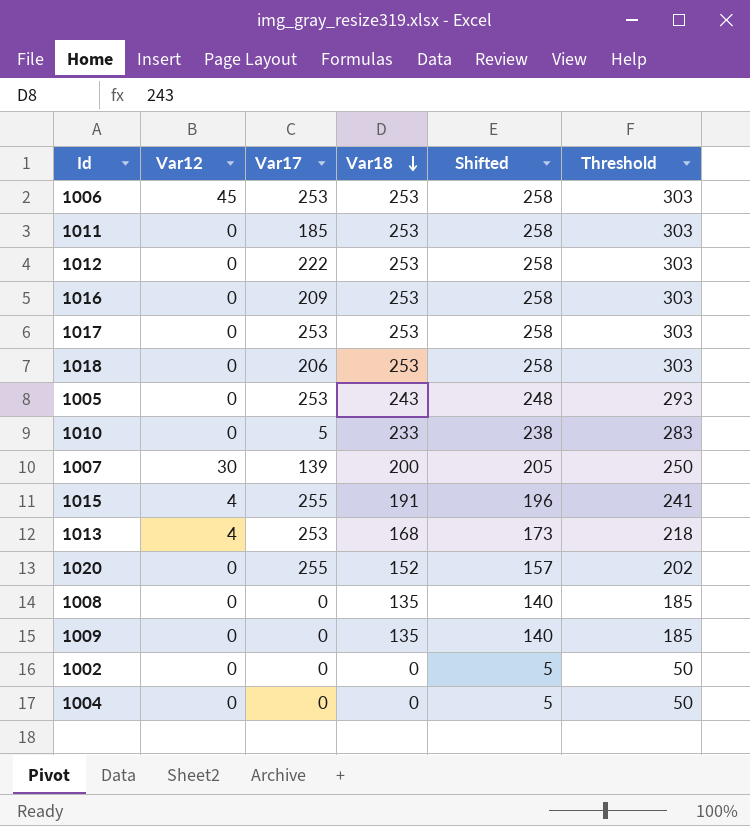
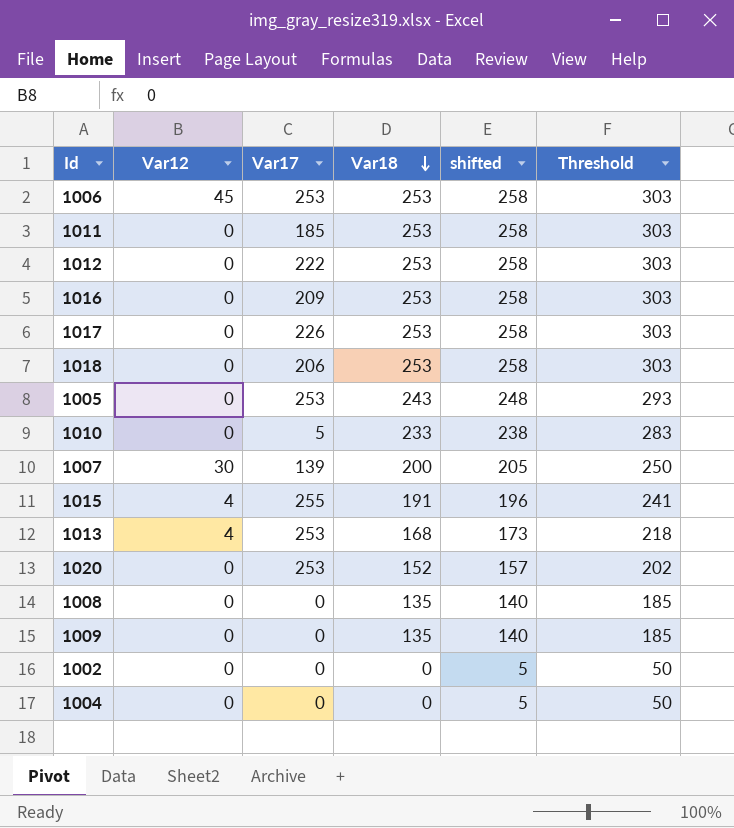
column name: Shifted -> shifted
1017 | Var17: 253 -> 226
1020 | Var17: 255 -> 253

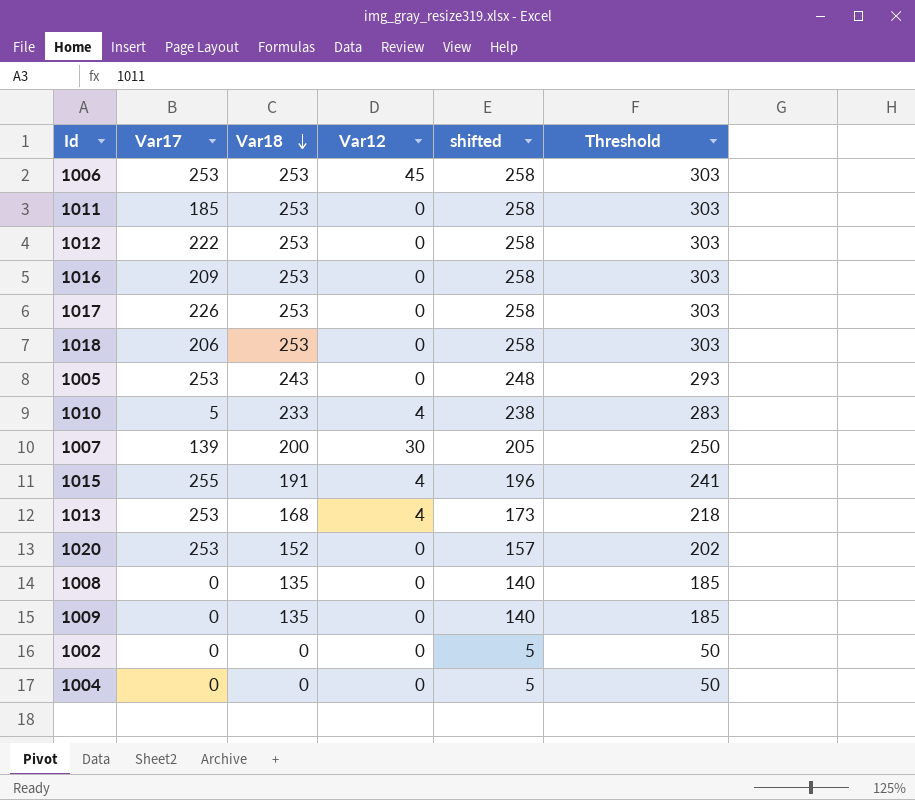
column Var12 | position: 2 -> 4
1010 | Var12: 0 -> 4

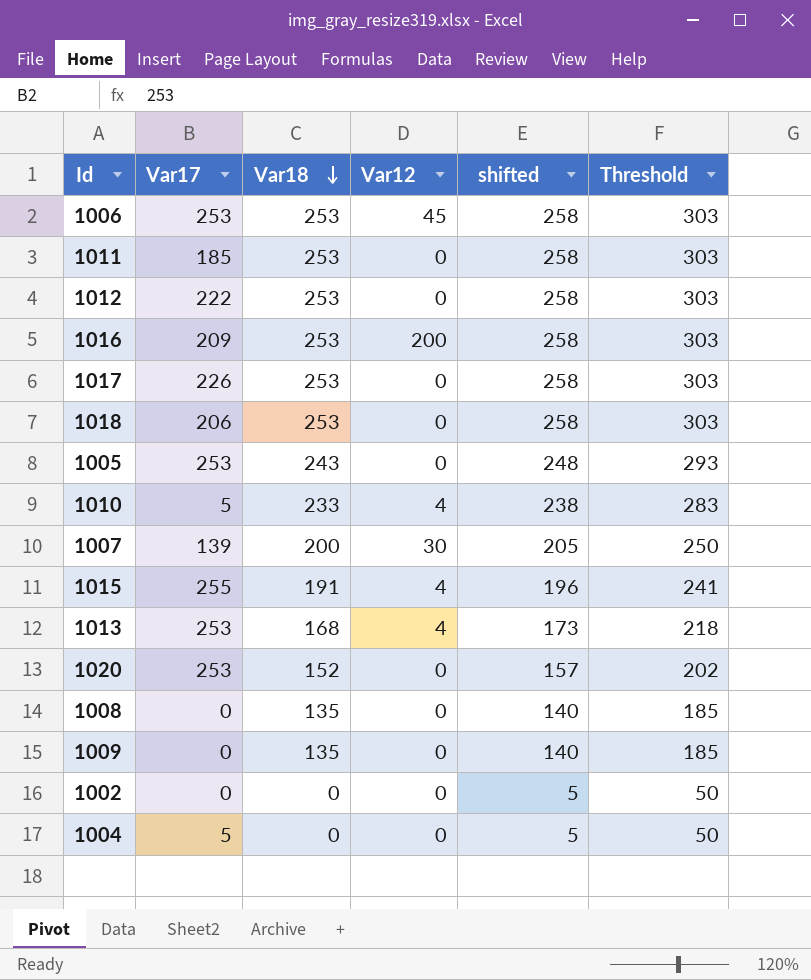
1016 | Var12: 0 -> 200
1004 | Var17: 0 -> 5

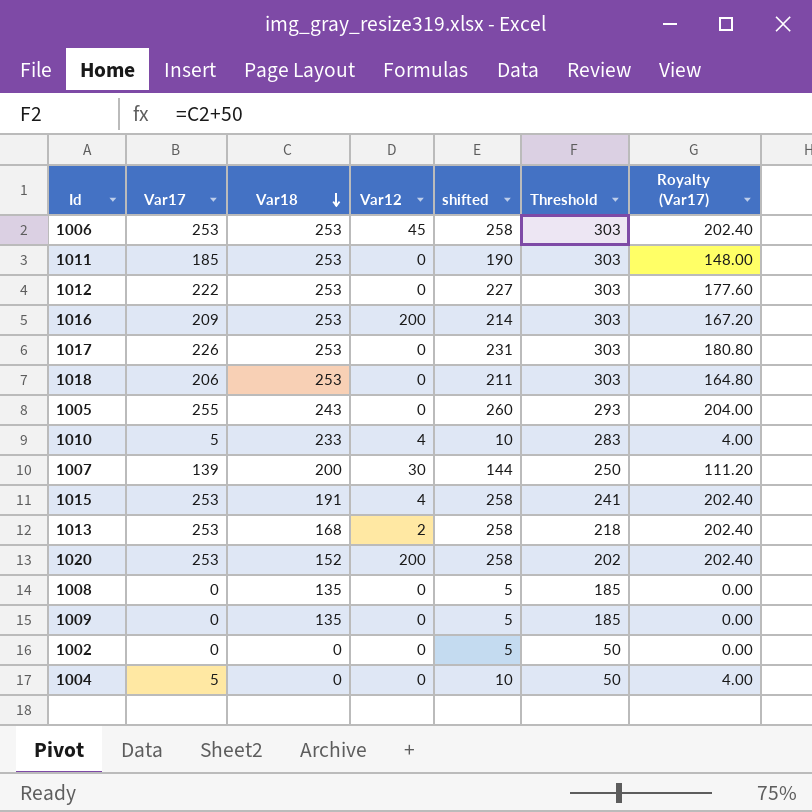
column shifted | formula: [Var18] + 5 -> [Var17] + 5
column Royalty (Var17) | formula: none -> [Var17] * 0.8
1005 | Var17: 253 -> 255
1015 | Var17: 255 -> 253
1013 | Var12: 4 -> 2
1020 | Var12: 0 -> 200

